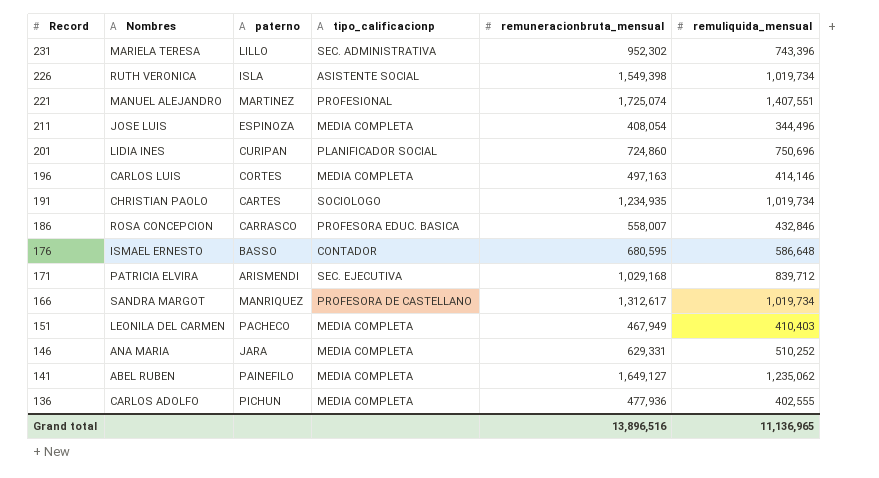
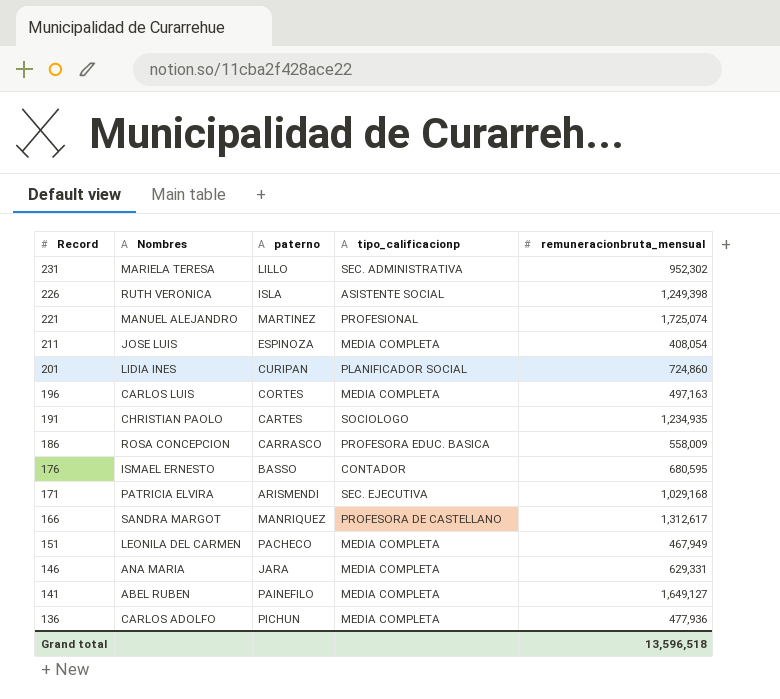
column remuliquida_mensual | position: 6 -> none
226 | remuneracionbruta_mensual: 1,549,398 -> 1,249,398
186 | remuneracionbruta_mensual: 558,007 -> 558,009
Grand total | remuneracionbruta_mensual: 13,896,516 -> 13,596,518

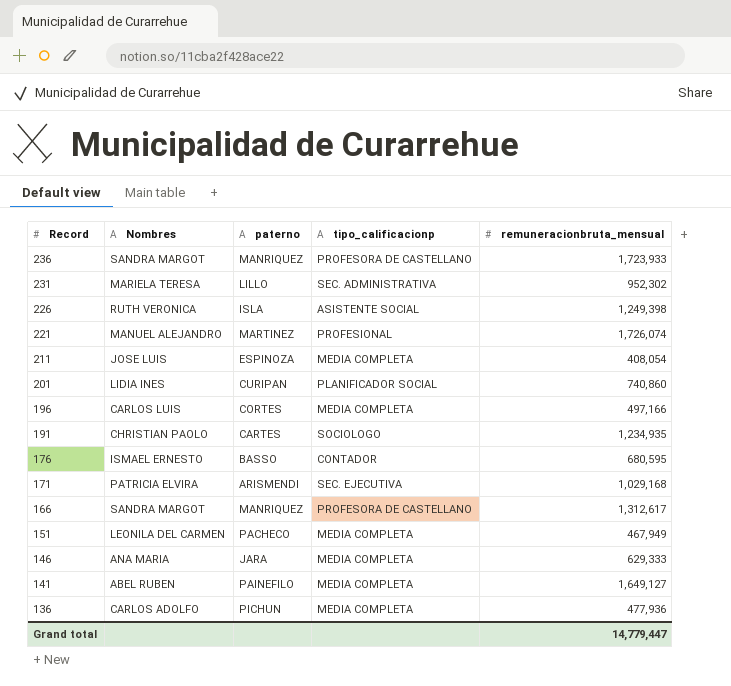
row 186: ROSA CONCEPCION | CARRASCO | PROFESORA EDUC. BASICA | 558,009 -> none
row 236: none -> SANDRA MARGOT | MANRIQUEZ | PROFESORA DE CASTELLANO | 1,723,933
221 | remuneracionbruta_mensual: 1,725,074 -> 1,726,074
201 | remuneracionbruta_mensual: 724,860 -> 740,860
196 | remuneracionbruta_mensual: 497,163 -> 497,166
146 | remuneracionbruta_mensual: 629,331 -> 629,333
Grand total | remuneracionbruta_mensual: 13,596,518 -> 14,779,447

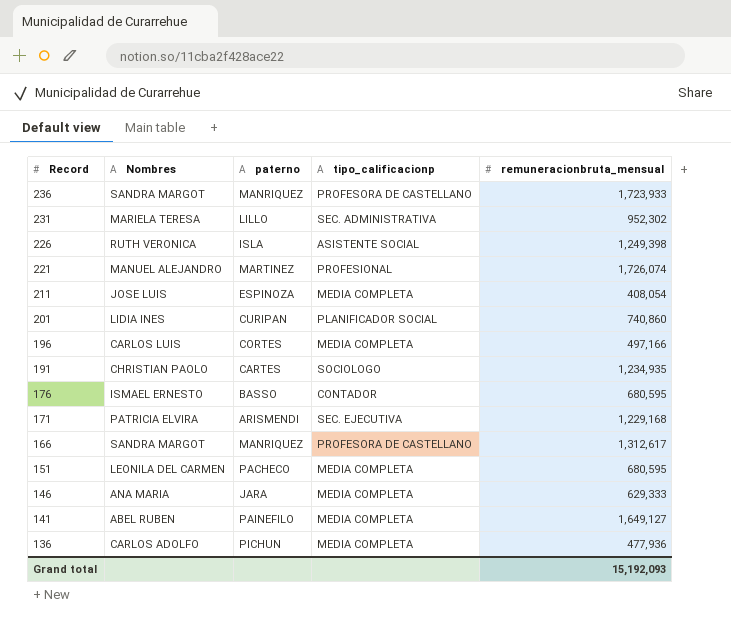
171 | remuneracionbruta_mensual: 1,029,168 -> 1,229,168
151 | remuneracionbruta_mensual: 467,949 -> 680,595
Grand total | remuneracionbruta_mensual: 14,779,447 -> 15,192,093

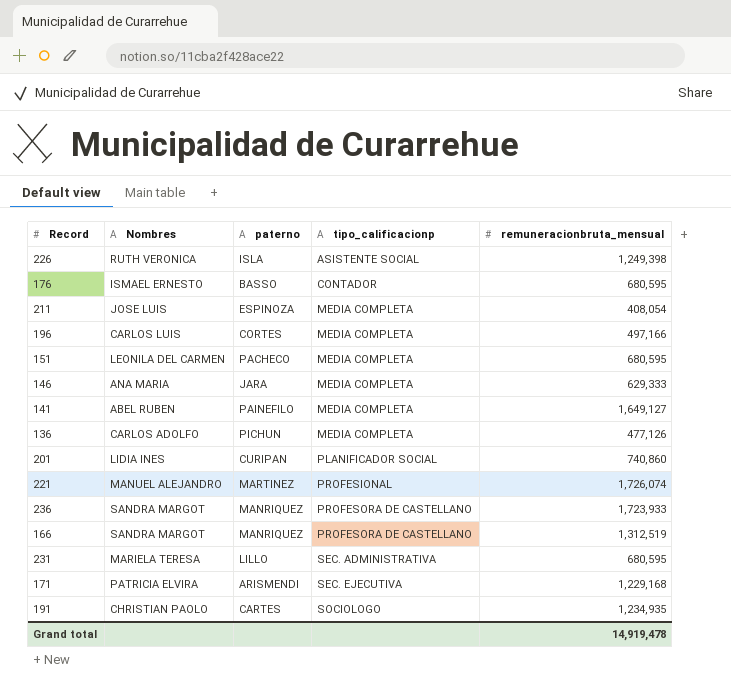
row order: Record descending -> tipo_calificacionp ascending
136 | remuneracionbruta_mensual: 477,936 -> 477,126
166 | remuneracionbruta_mensual: 1,312,617 -> 1,312,519
231 | remuneracionbruta_mensual: 952,302 -> 680,595
Grand total | remuneracionbruta_mensual: 15,192,093 -> 14,919,478

